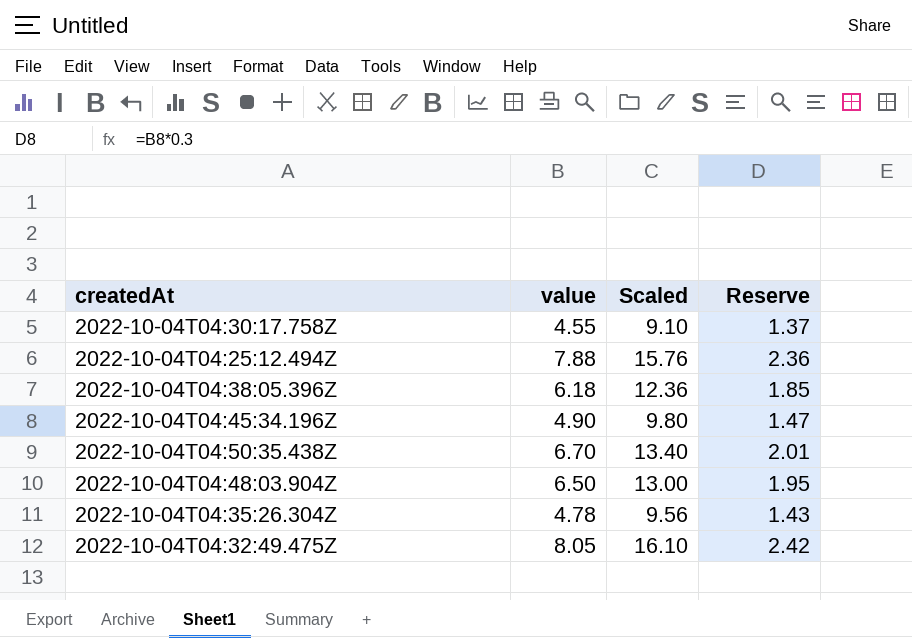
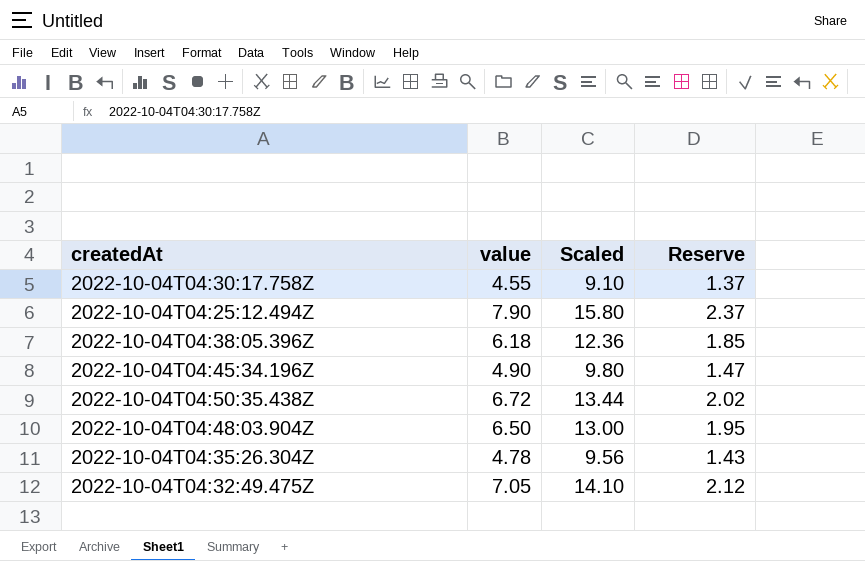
2022-10-04T04:25:12.494Z | value: 7.88 -> 7.90
2022-10-04T04:25:12.494Z | Scaled: 15.76 -> 15.80
2022-10-04T04:25:12.494Z | Reserve: 2.36 -> 2.37
2022-10-04T04:50:35.438Z | value: 6.70 -> 6.72
2022-10-04T04:50:35.438Z | Scaled: 13.40 -> 13.44
2022-10-04T04:50:35.438Z | Reserve: 2.01 -> 2.02
2022-10-04T04:32:49.475Z | value: 8.05 -> 7.05
2022-10-04T04:32:49.475Z | Scaled: 16.10 -> 14.10
2022-10-04T04:32:49.475Z | Reserve: 2.42 -> 2.12

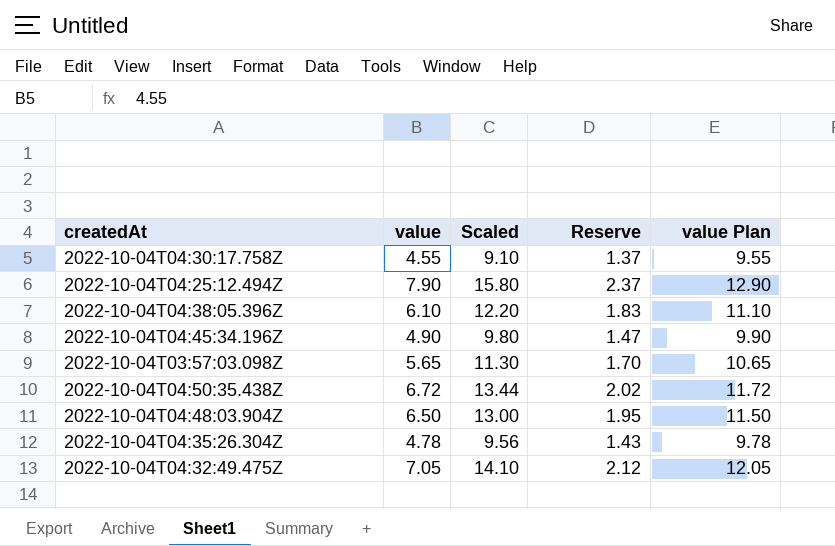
column value Plan | formula: none -> [value] + 5
2022-10-04T04:38:05.396Z | value: 6.18 -> 6.10
2022-10-04T04:38:05.396Z | Scaled: 12.36 -> 12.20
2022-10-04T04:38:05.396Z | Reserve: 1.85 -> 1.83
row 2022-10-04T03:57:03.098Z: none -> 5.65 | 11.30 | 1.70 | 10.65

